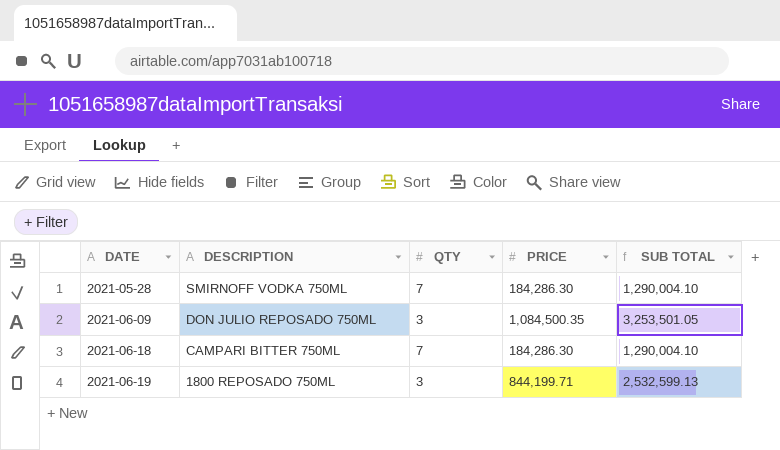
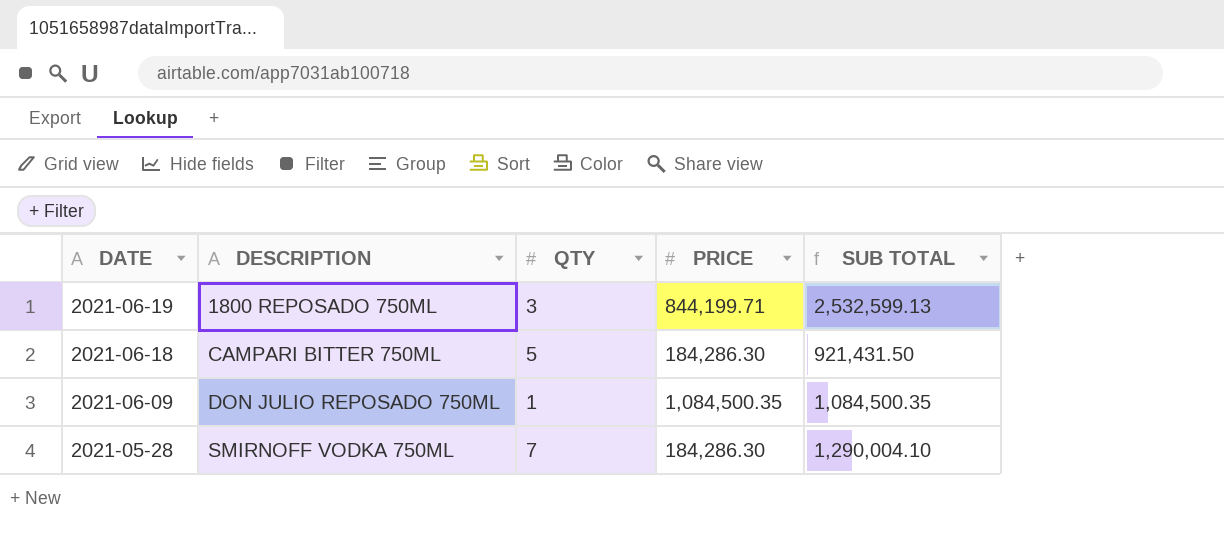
row order: DATE ascending -> DATE descending
2021-06-18 | QTY: 7 -> 5
2021-06-18 | SUB TOTAL: 1,290,004.10 -> 921,431.50
2021-06-09 | QTY: 3 -> 1
2021-06-09 | SUB TOTAL: 3,253,501.05 -> 1,084,500.35

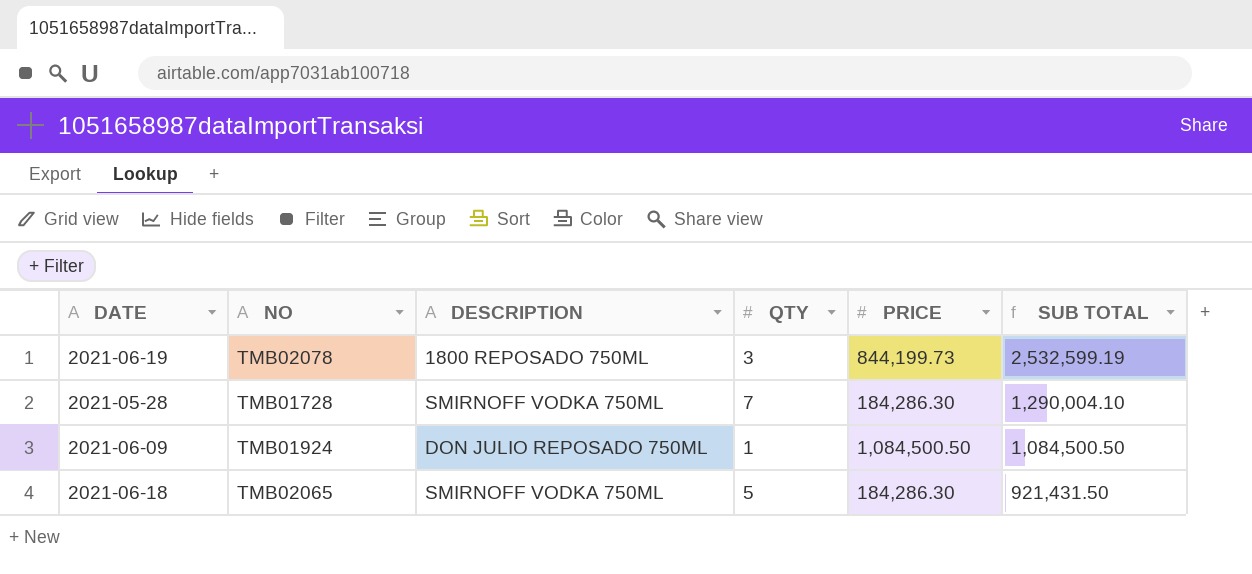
row order: DATE descending -> SUB TOTAL descending
column NO | position: none -> 2
2021-06-19 | PRICE: 844,199.71 -> 844,199.73
2021-06-19 | SUB TOTAL: 2,532,599.13 -> 2,532,599.19
2021-06-09 | PRICE: 1,084,500.35 -> 1,084,500.50
2021-06-09 | SUB TOTAL: 1,084,500.35 -> 1,084,500.50
2021-06-18 | DESCRIPTION: CAMPARI BITTER 750ML -> SMIRNOFF VODKA 750ML

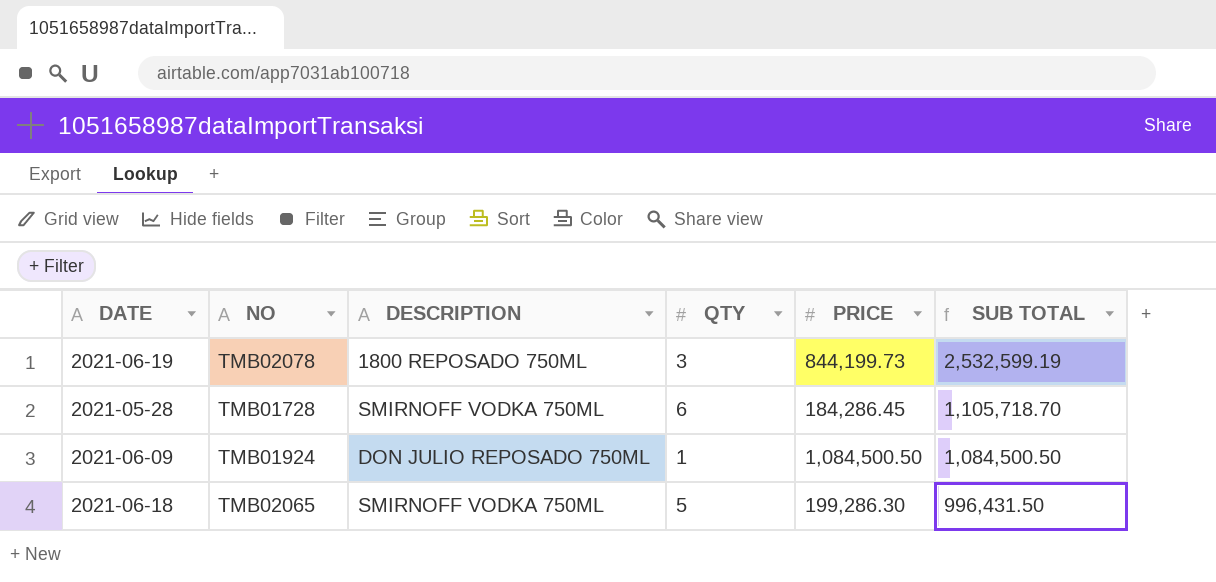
2021-05-28 | QTY: 7 -> 6
2021-05-28 | PRICE: 184,286.30 -> 184,286.45
2021-05-28 | SUB TOTAL: 1,290,004.10 -> 1,105,718.70
2021-06-18 | PRICE: 184,286.30 -> 199,286.30
2021-06-18 | SUB TOTAL: 921,431.50 -> 996,431.50

